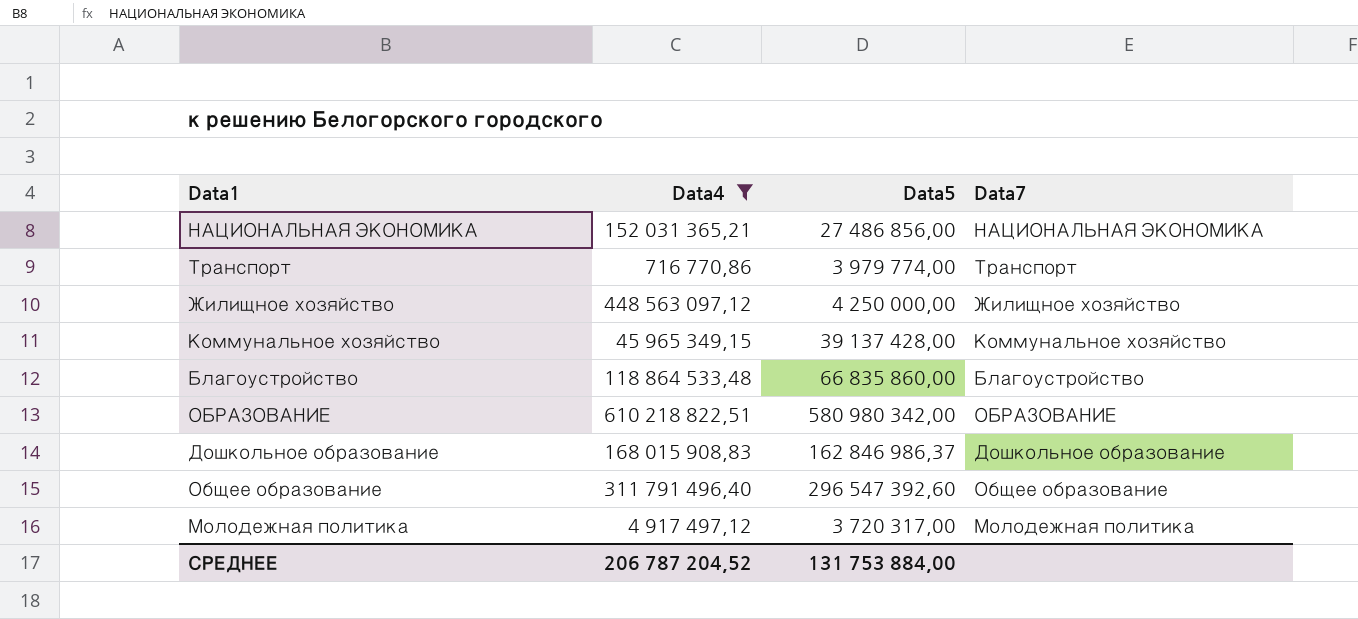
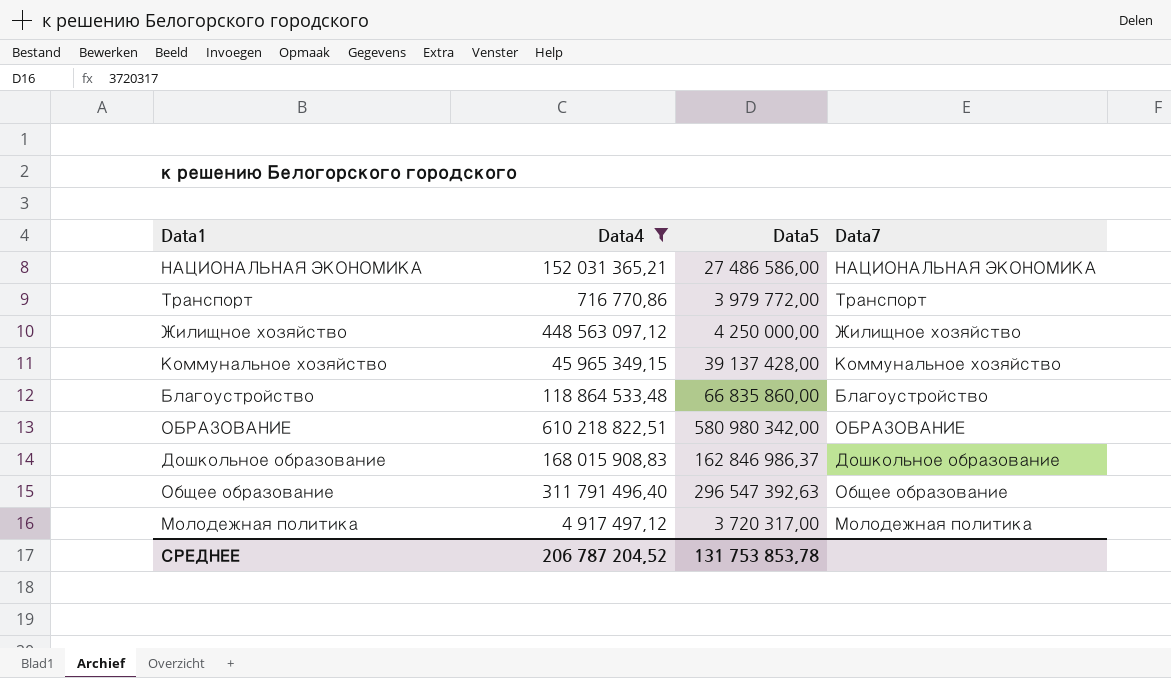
НАЦИОНАЛЬНАЯ ЭКОНОМИКА | Data5: 27 486 856,00 -> 27 486 586,00
Транспорт | Data5: 3 979 774,00 -> 3 979 772,00
Общее образование | Data5: 296 547 392,60 -> 296 547 392,63
СРЕДНЕЕ | Data5: 131 753 884,00 -> 131 753 853,78

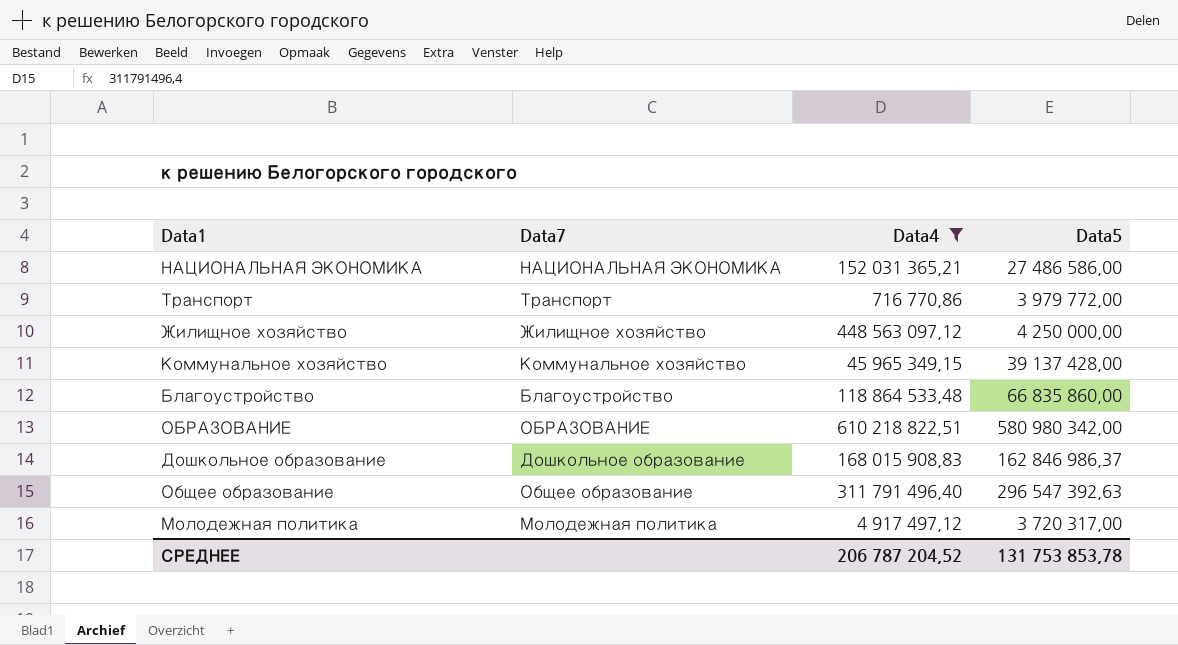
column Data7 | position: 4 -> 2

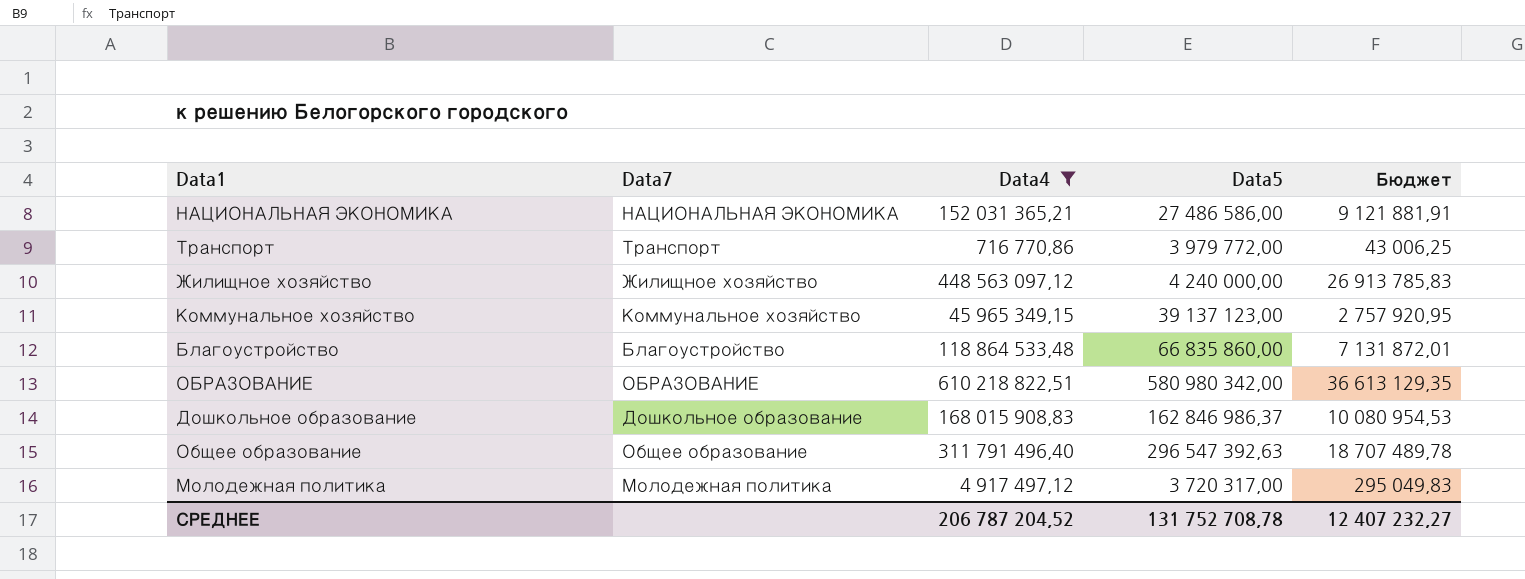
column Бюджет | formula: none -> [Data4] * 0,06
Жилищное хозяйство | Data5: 4 250 000,00 -> 4 240 000,00
Коммунальное хозяйство | Data5: 39 137 428,00 -> 39 137 123,00
СРЕДНЕЕ | Data5: 131 753 853,78 -> 131 752 708,78

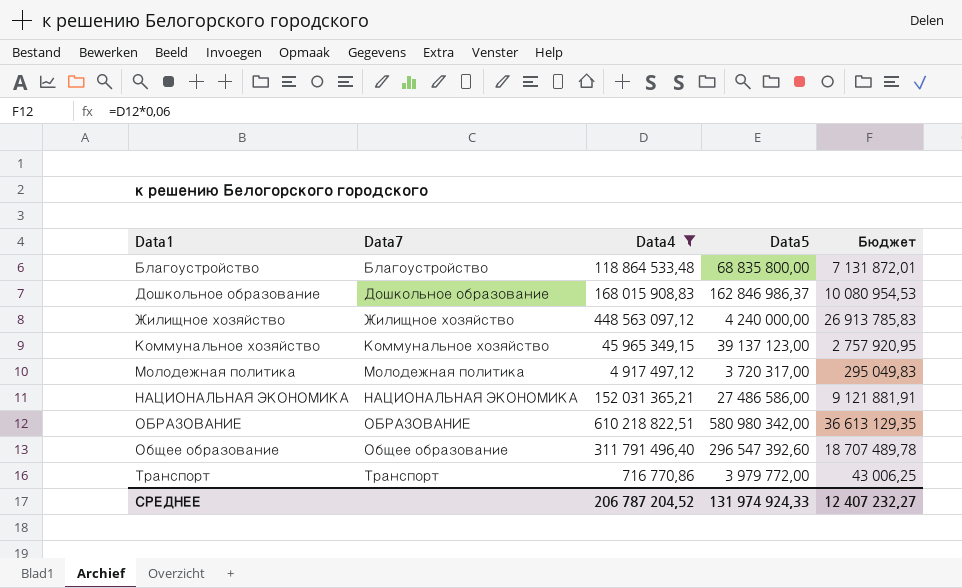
row order: none -> Data1 ascending
Благоустройство | Data5: 66 835 860,00 -> 68 835 800,00
Общее образование | Data5: 296 547 392,63 -> 296 547 392,60
СРЕДНЕЕ | Data5: 131 752 708,78 -> 131 974 924,33

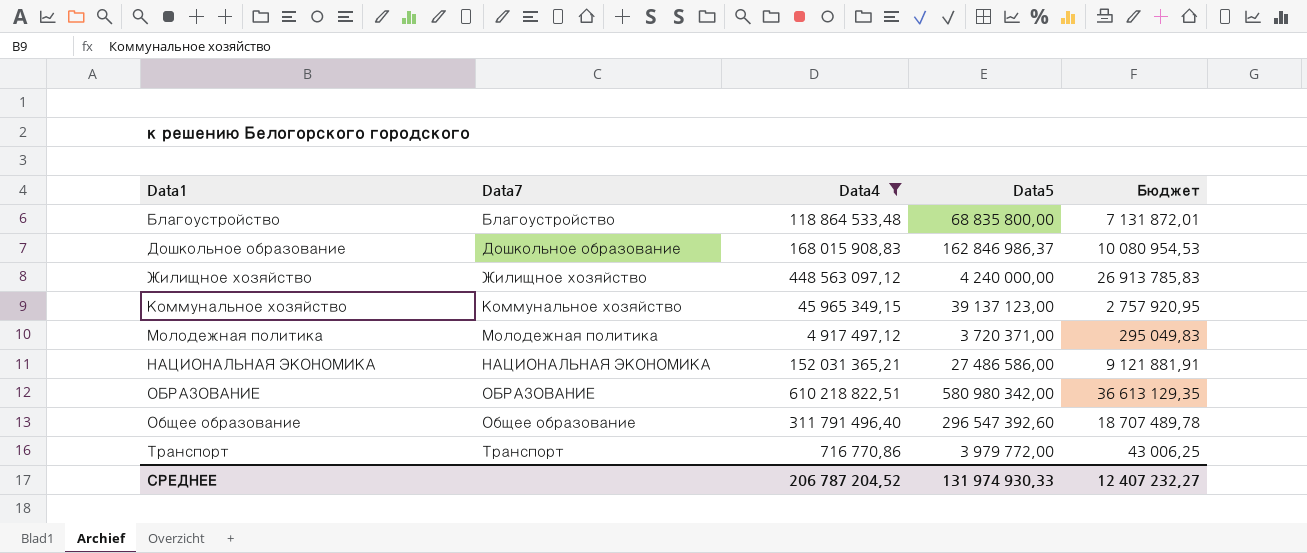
Молодежная политика | Data5: 3 720 317,00 -> 3 720 371,00
СРЕДНЕЕ | Data5: 131 974 924,33 -> 131 974 930,33

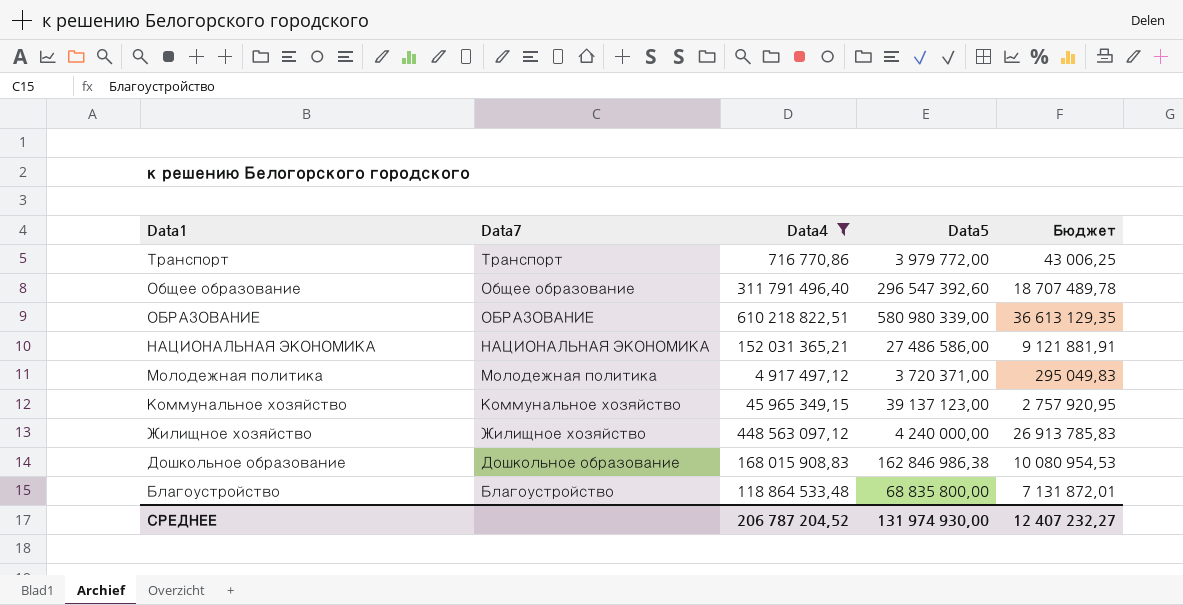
row order: Data1 ascending -> Data1 descending
ОБРАЗОВАНИЕ | Data5: 580 980 342,00 -> 580 980 339,00
Дошкольное образование | Data5: 162 846 986,37 -> 162 846 986,38
СРЕДНЕЕ | Data5: 131 974 930,33 -> 131 974 930,00

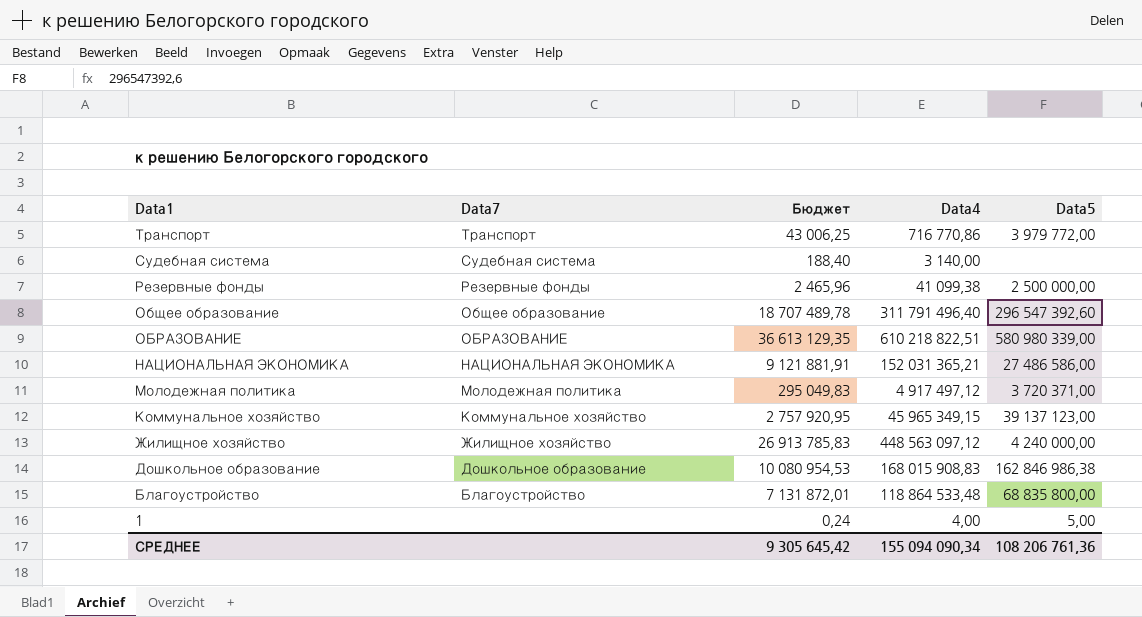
filter: Data4 >= 716 770,86 -> none
column Бюджет | position: 5 -> 3
СРЕДНЕЕ | Бюджет: 12 407 232,27 -> 9 305 645,42
СРЕДНЕЕ | Data4: 206 787 204,52 -> 155 094 090,34
СРЕДНЕЕ | Data5: 131 974 930,00 -> 108 206 761,36

